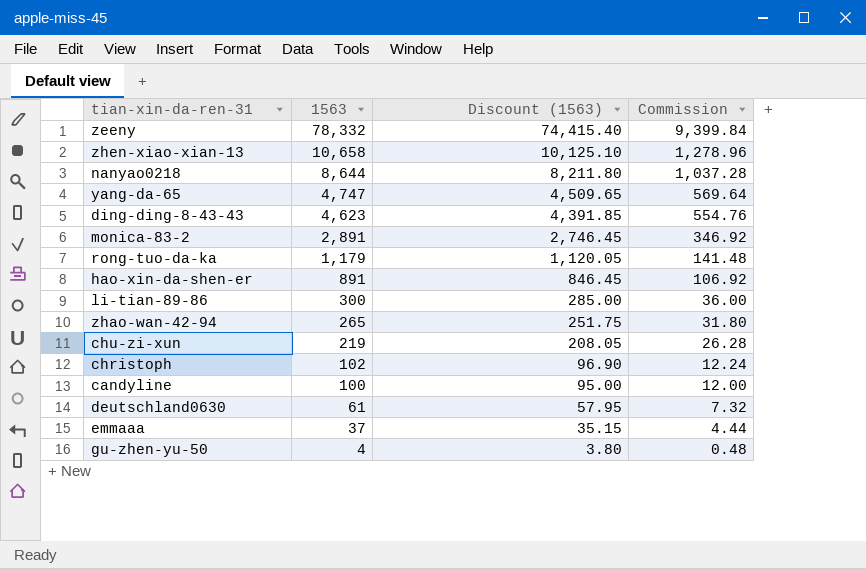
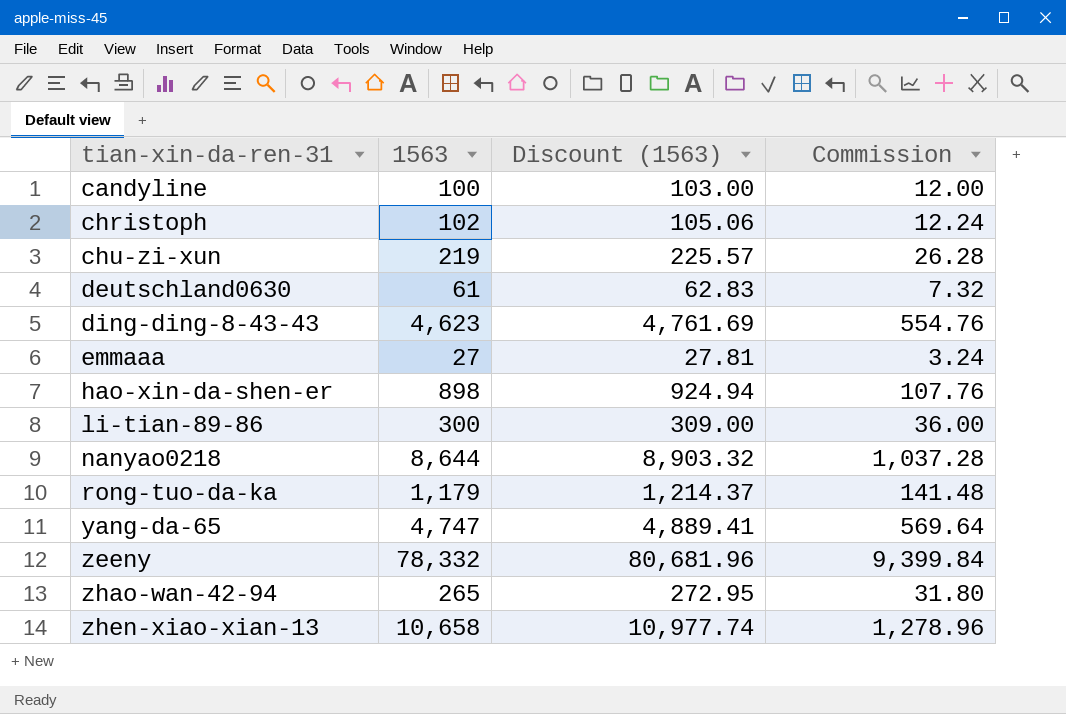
row order: 1563 descending -> tian-xin-da-ren-31 ascending
column Discount (1563) | formula: [1563] * 0.95 -> [1563] * 1.03
row monica-83-2: 2,891 | 2,746.45 | 346.92 -> none
row gu-zhen-yu-50: 4 | 3.80 | 0.48 -> none
emmaaa | 1563: 37 -> 27
emmaaa | Commission: 4.44 -> 3.24
hao-xin-da-shen-er | 1563: 891 -> 898
hao-xin-da-shen-er | Commission: 106.92 -> 107.76

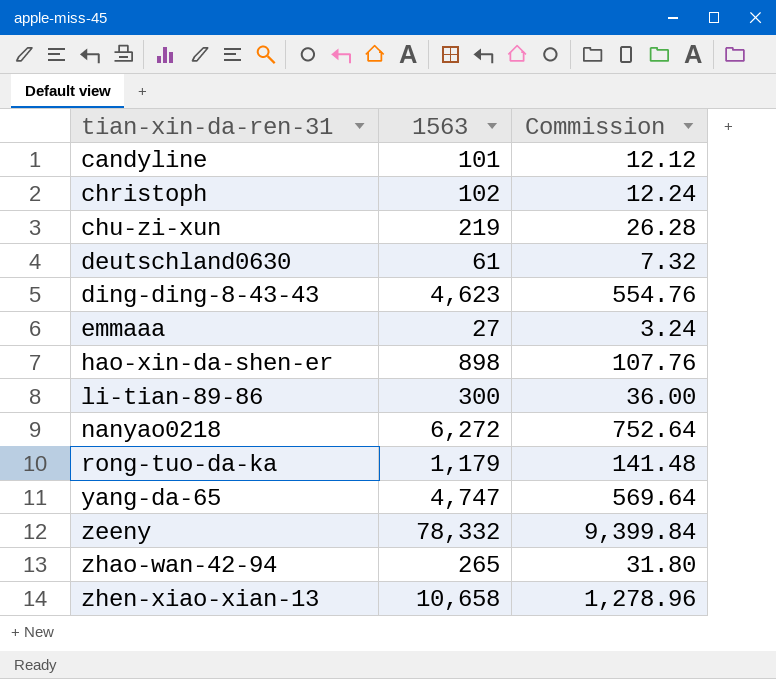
column Discount (1563) | formula: [1563] * 1.03 -> none
candyline | 1563: 100 -> 101
candyline | Commission: 12.00 -> 12.12
nanyao0218 | 1563: 8,644 -> 6,272
nanyao0218 | Commission: 1,037.28 -> 752.64

